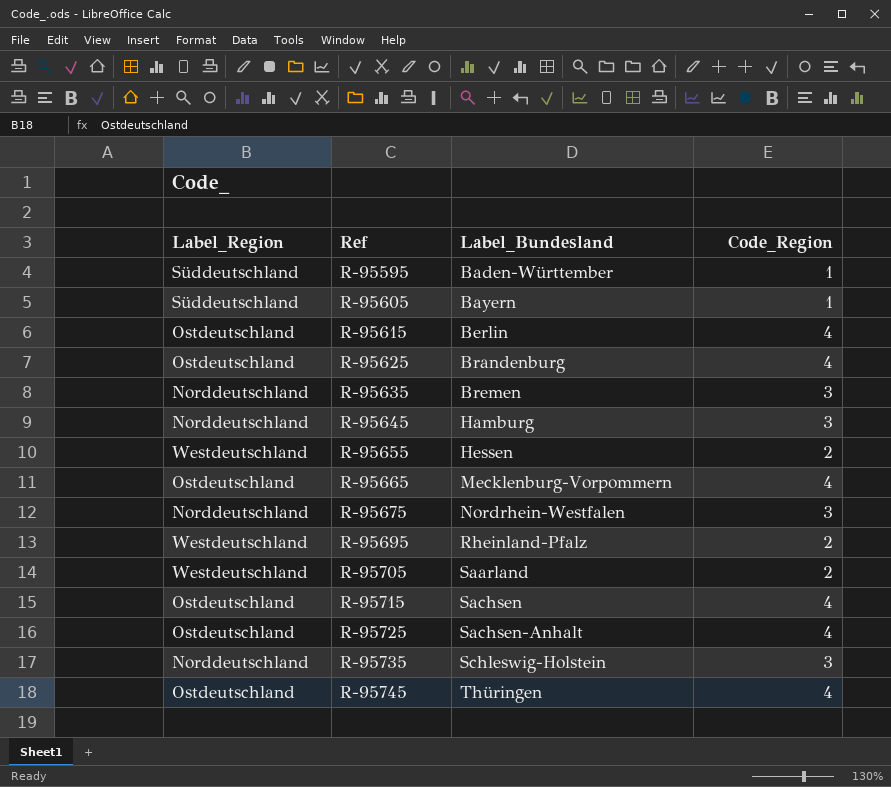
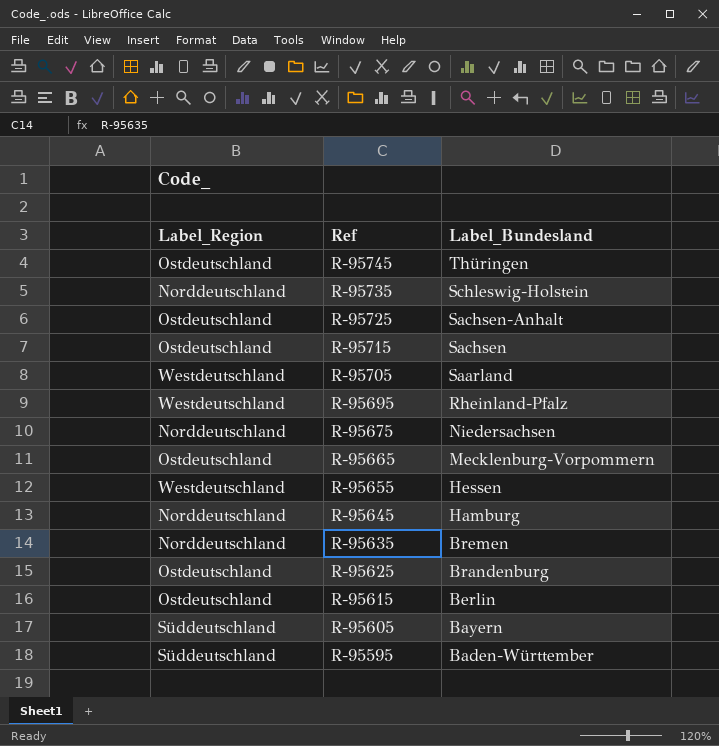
row order: Ref ascending -> Ref descending
column Code_Region | position: 4 -> none
R-95675 | Label_Bundesland: Nordrhein-Westfalen -> Niedersachsen

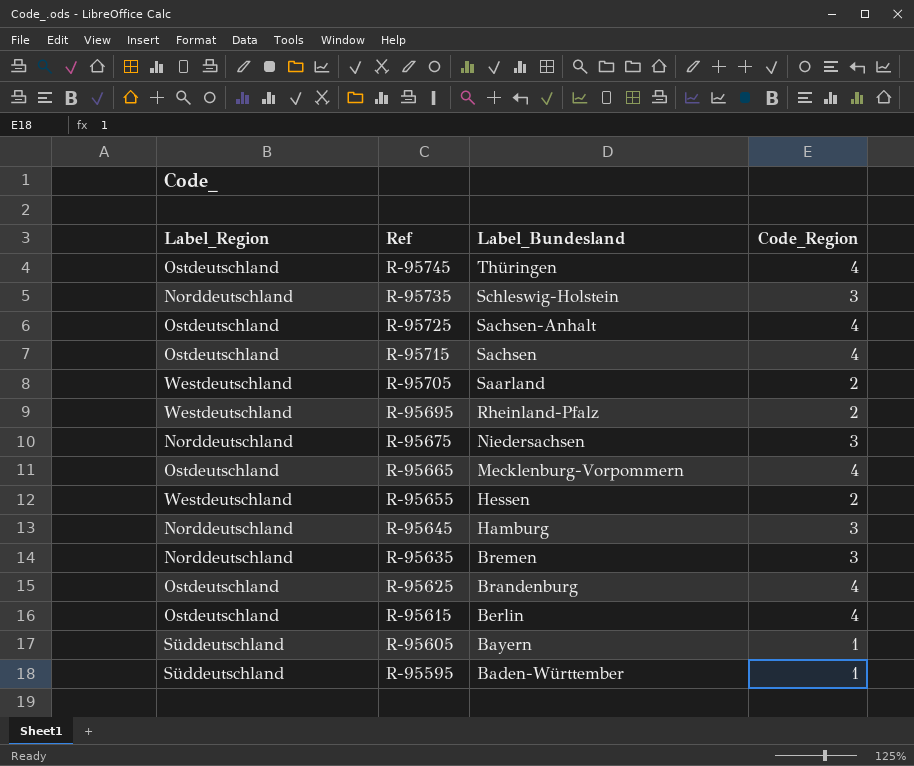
column Code_Region | position: none -> 4

